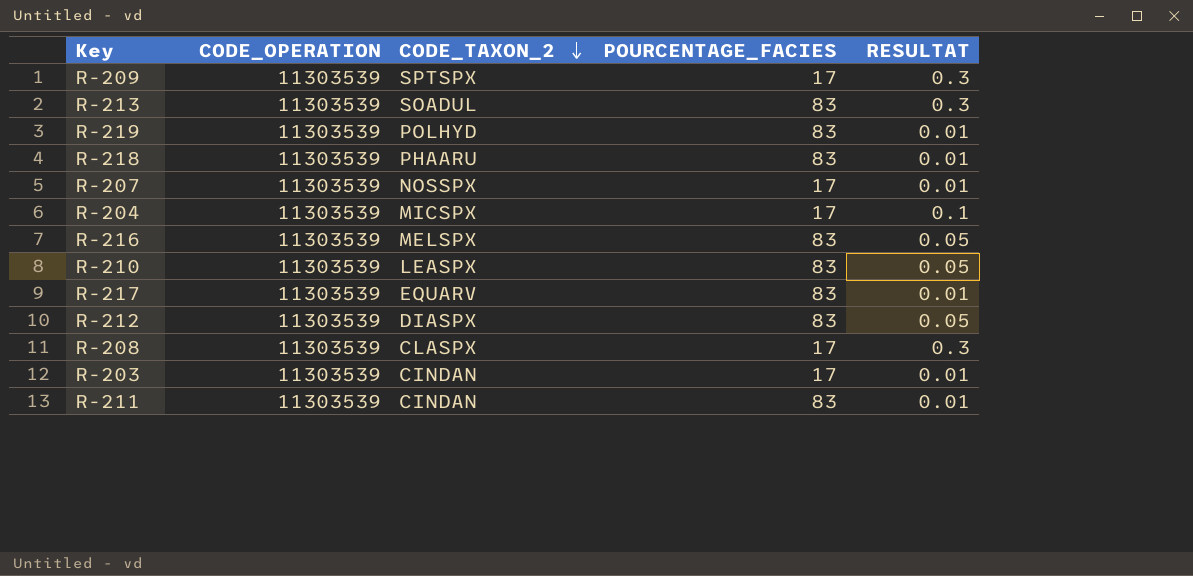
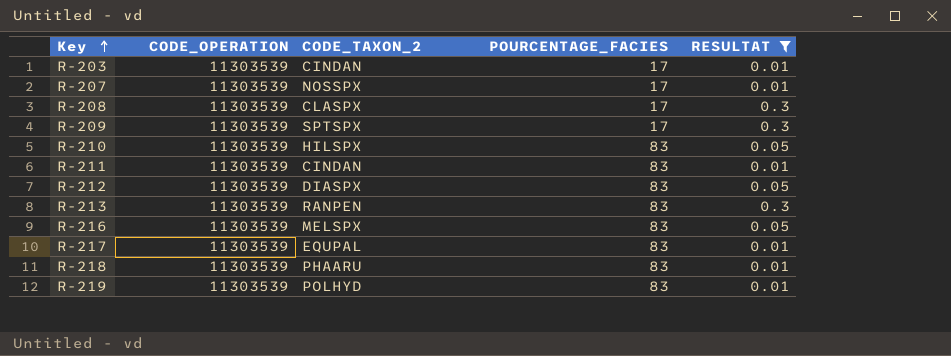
filter: none -> RESULTAT != 0.1
row order: CODE_TAXON_2 descending -> Key ascending
R-210 | CODE_TAXON_2: LEASPX -> HILSPX
R-213 | CODE_TAXON_2: SOADUL -> RANPEN
R-217 | CODE_TAXON_2: EQUARV -> EQUPAL

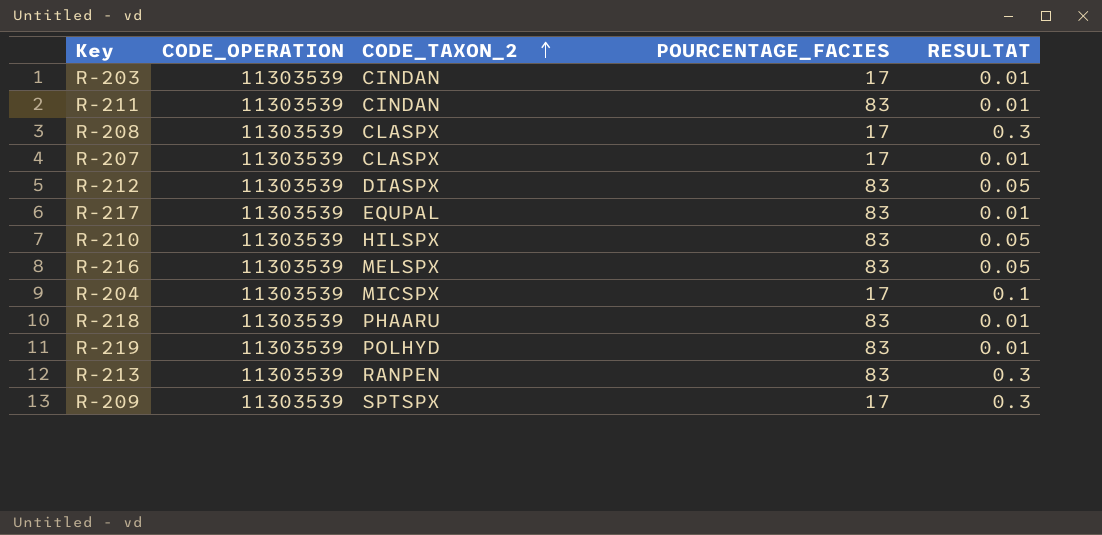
filter: RESULTAT != 0.1 -> none
row order: Key ascending -> CODE_TAXON_2 ascending
R-207 | CODE_TAXON_2: NOSSPX -> CLASPX

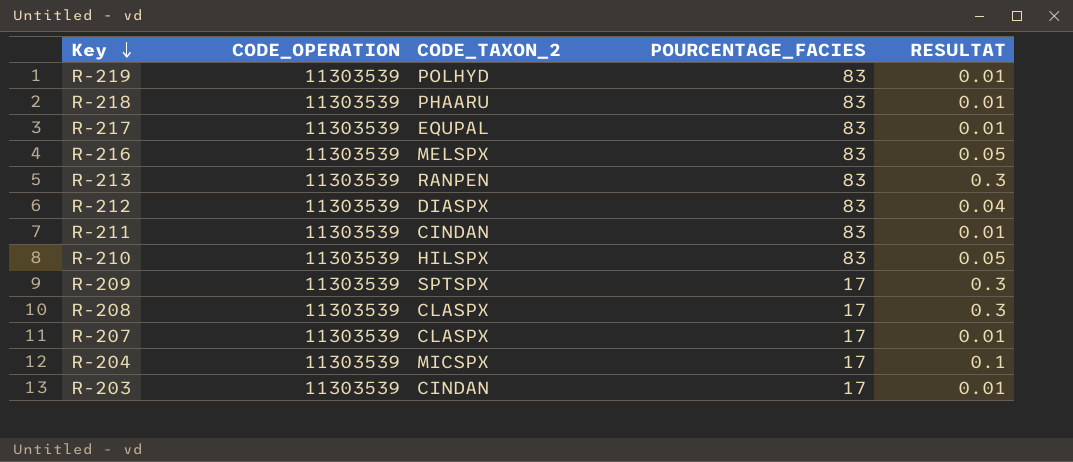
row order: CODE_TAXON_2 ascending -> Key descending
R-212 | RESULTAT: 0.05 -> 0.04

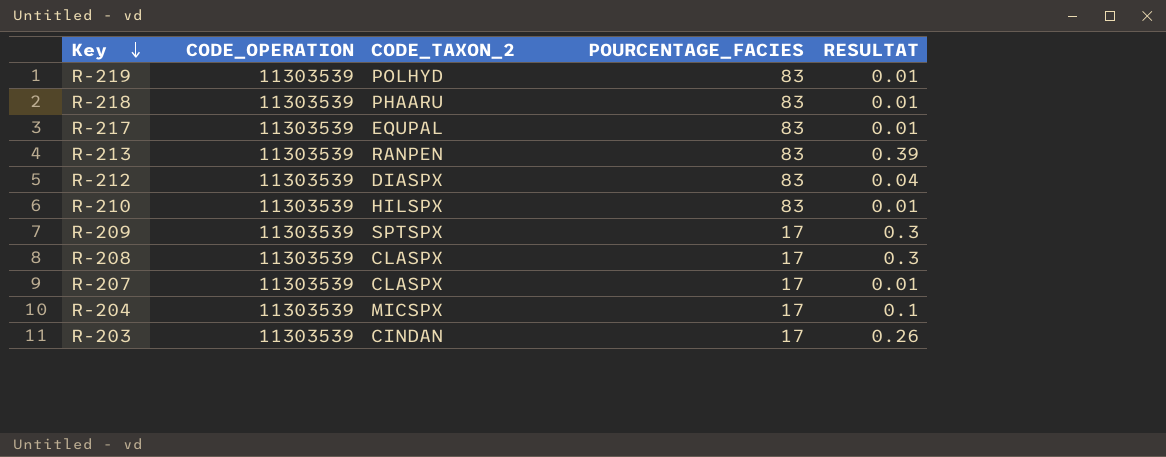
row R-216: 11303539 | MELSPX | 83 | 0.05 -> none
row R-211: 11303539 | CINDAN | 83 | 0.01 -> none
R-213 | RESULTAT: 0.3 -> 0.39
R-210 | RESULTAT: 0.05 -> 0.01
R-203 | RESULTAT: 0.01 -> 0.26

